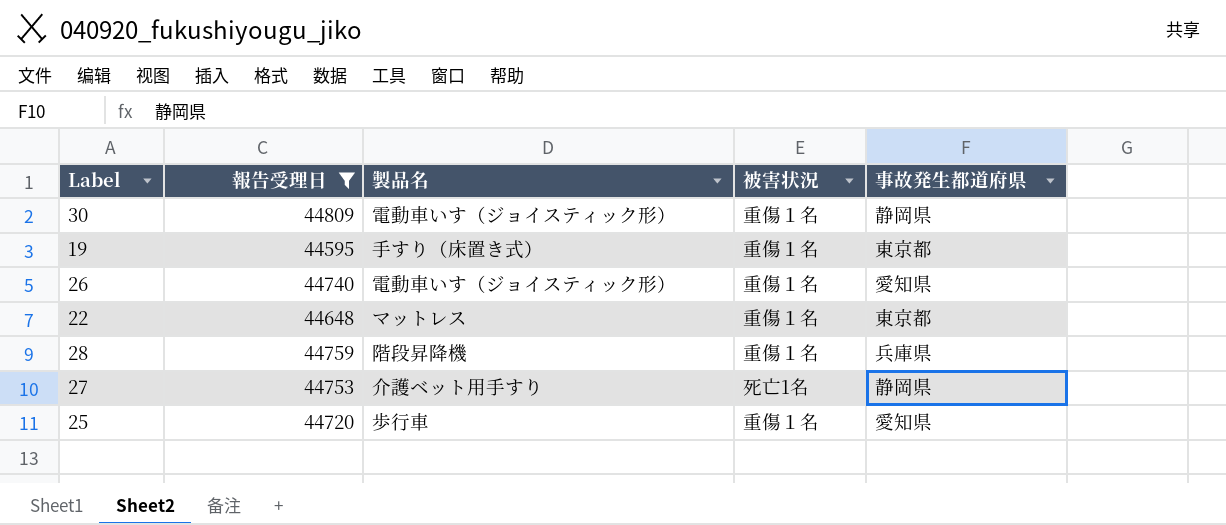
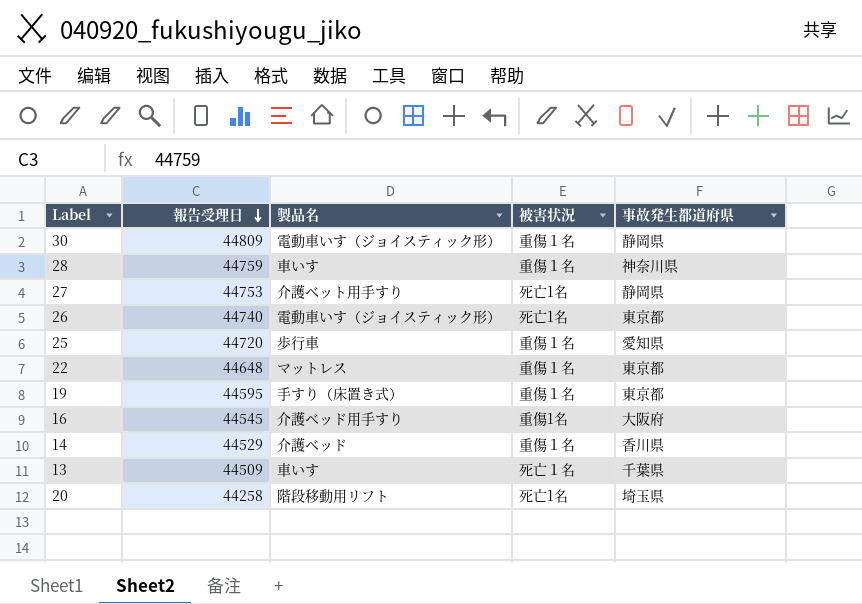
filter: 報告受理日 >= 44595 -> none
row order: none -> 報告受理日 descending
28 | 製品名: 階段昇降機 -> 車いす
28 | 事故発生都道府県: 兵庫県 -> 神奈川県
26 | 被害状況: 重傷１名 -> 死亡1名
26 | 事故発生都道府県: 愛知県 -> 東京都

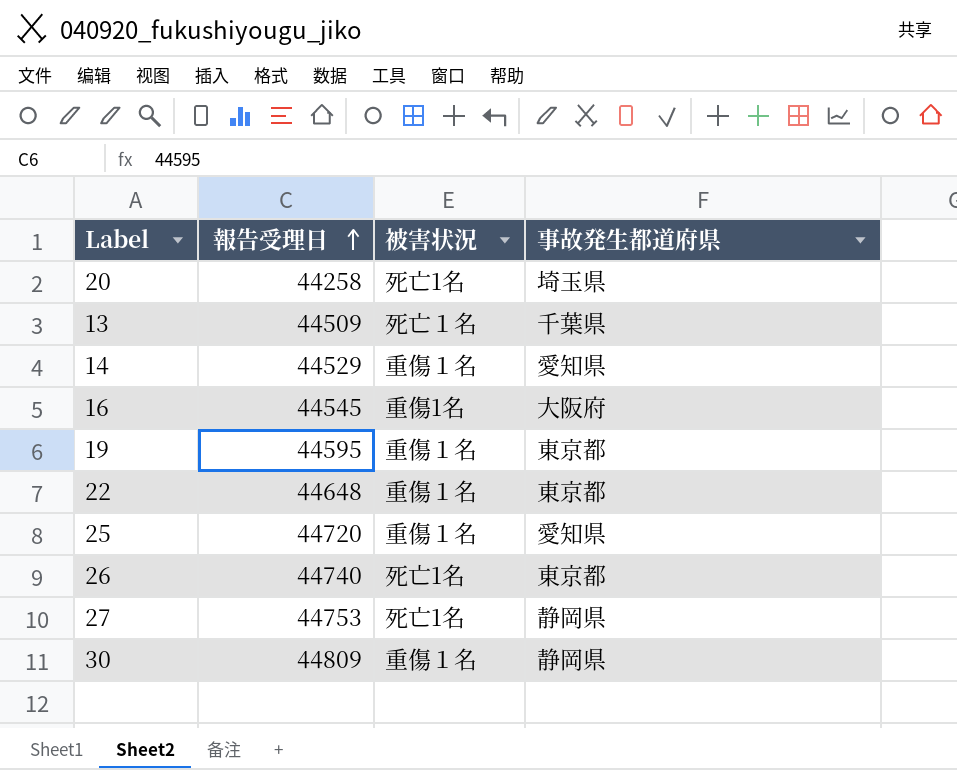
row order: 報告受理日 descending -> 報告受理日 ascending
column 製品名 | position: 3 -> none
row 28: 44759 | 車いす | 重傷１名 | 神奈川県 -> none
14 | 事故発生都道府県: 香川県 -> 愛知県

